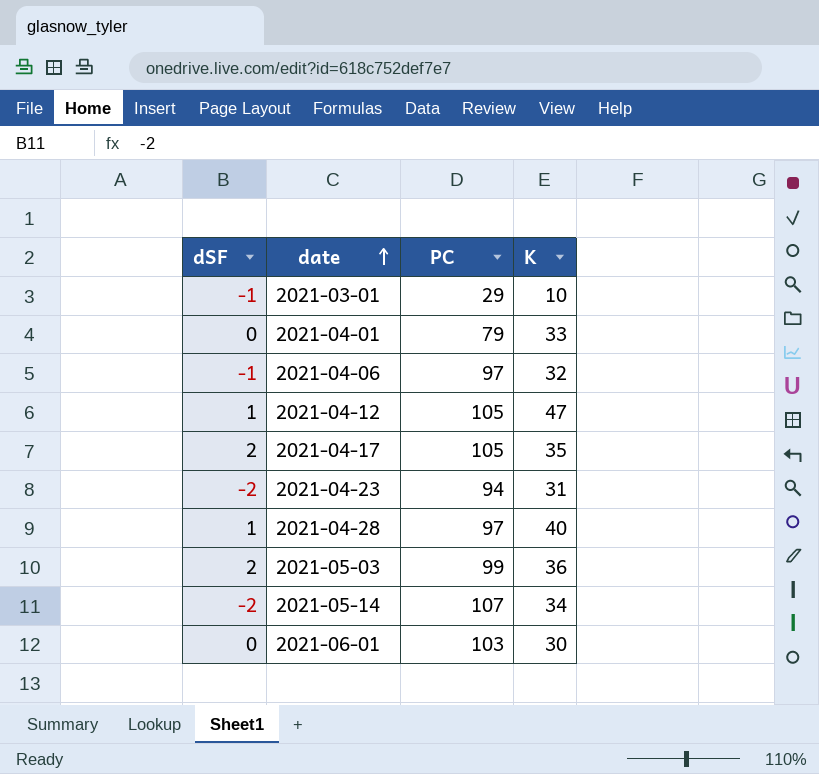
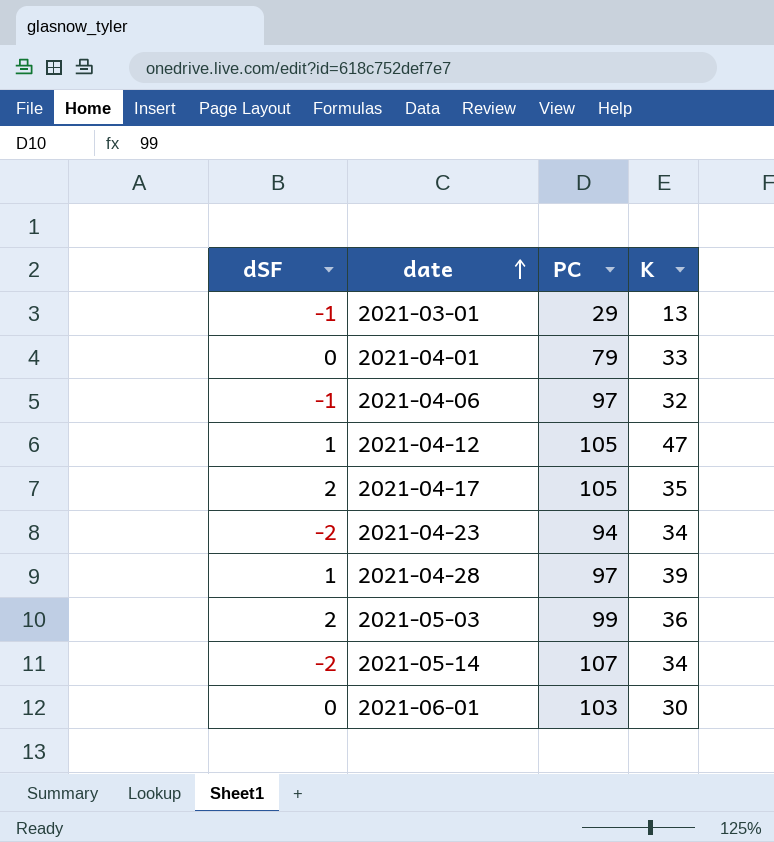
2021-03-01 | K: 10 -> 13
2021-04-23 | K: 31 -> 34
2021-04-28 | K: 40 -> 39

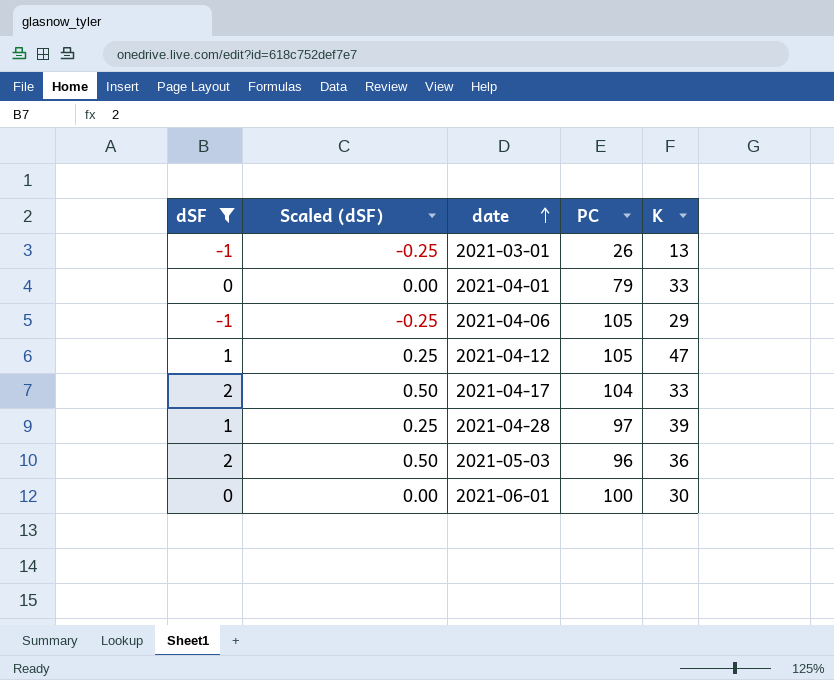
filter: none -> dSF != -2
column Scaled (dSF) | formula: none -> [dSF] * 0.25
2021-03-01 | PC: 29 -> 26
2021-04-06 | PC: 97 -> 105
2021-04-06 | K: 32 -> 29
2021-04-17 | PC: 105 -> 104
2021-04-17 | K: 35 -> 33
2021-05-03 | PC: 99 -> 96
2021-06-01 | PC: 103 -> 100

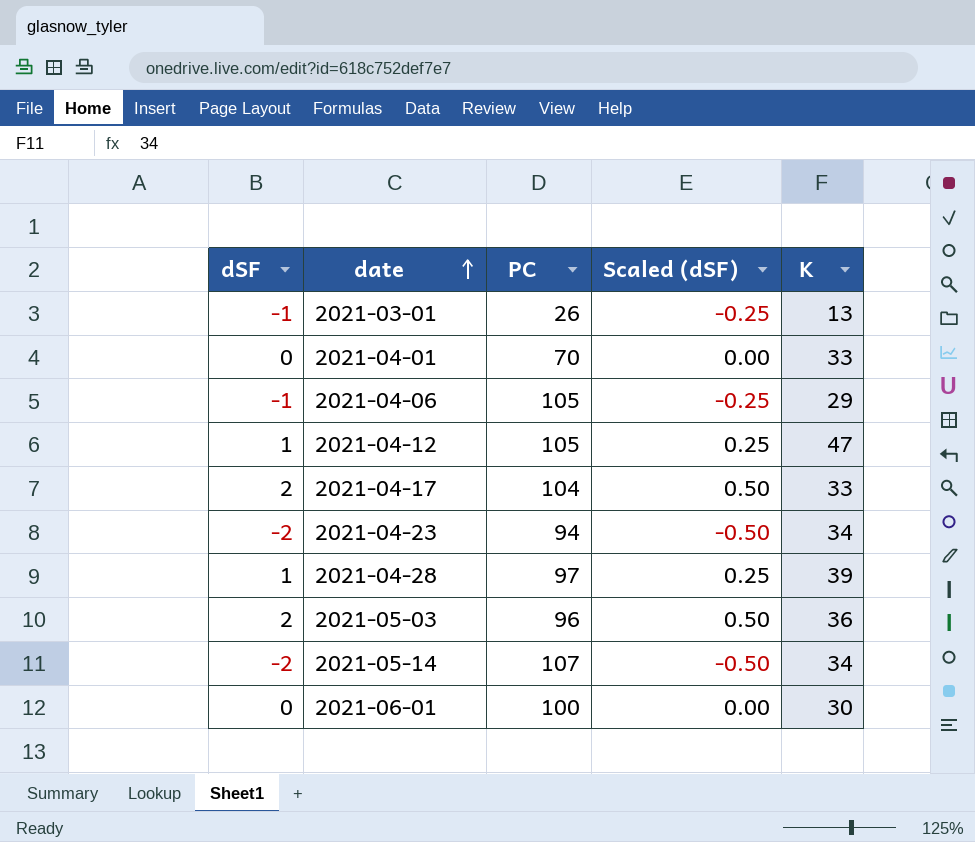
filter: dSF != -2 -> none
column Scaled (dSF) | position: 2 -> 4
2021-04-01 | PC: 79 -> 70

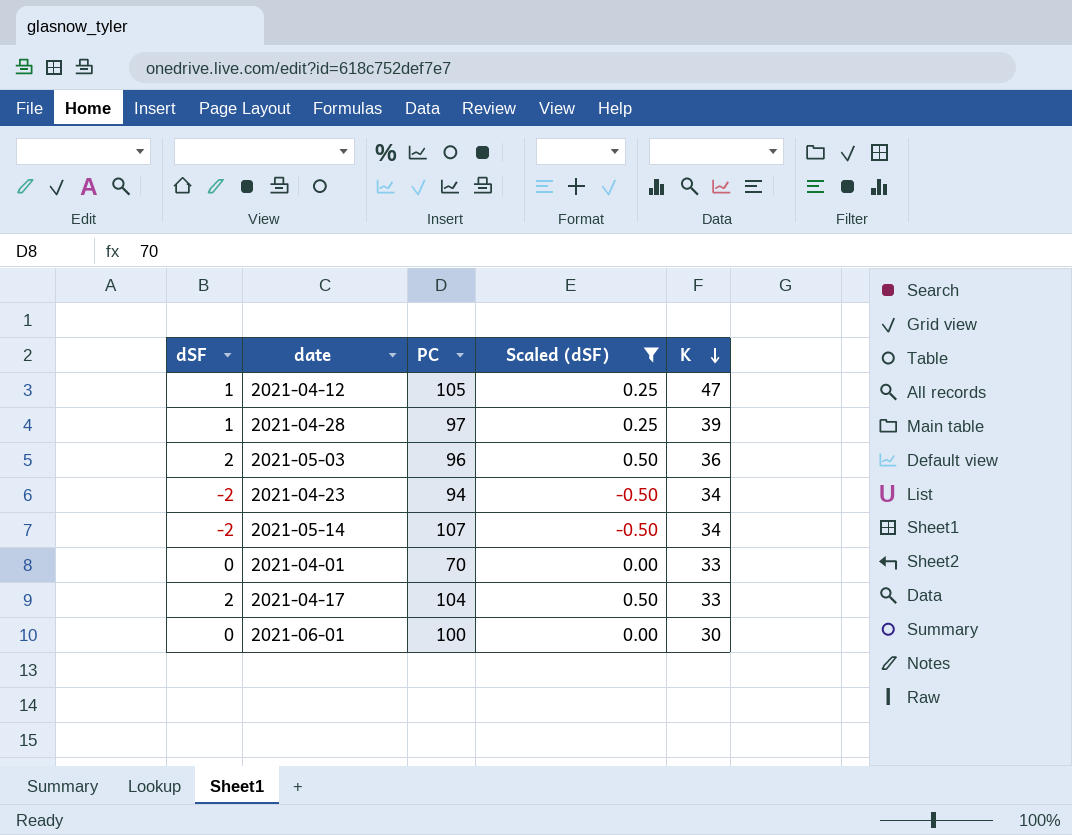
filter: none -> Scaled (dSF) != -0.25
row order: date ascending -> K descending

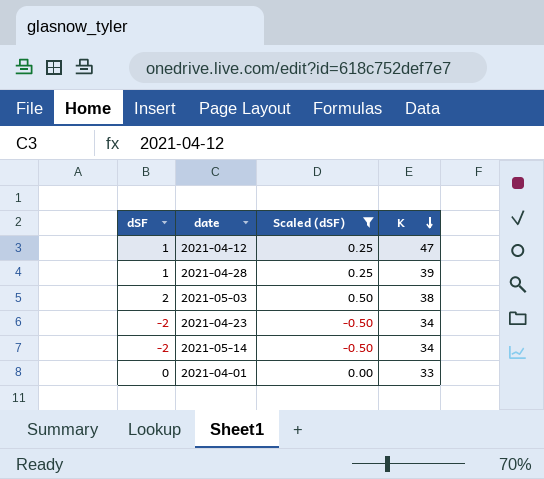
column PC | position: 3 -> none
row 2021-04-17: 2 | 104 | 0.50 | 33 -> none
row 2021-06-01: 0 | 100 | 0.00 | 30 -> none
2021-05-03 | K: 36 -> 38

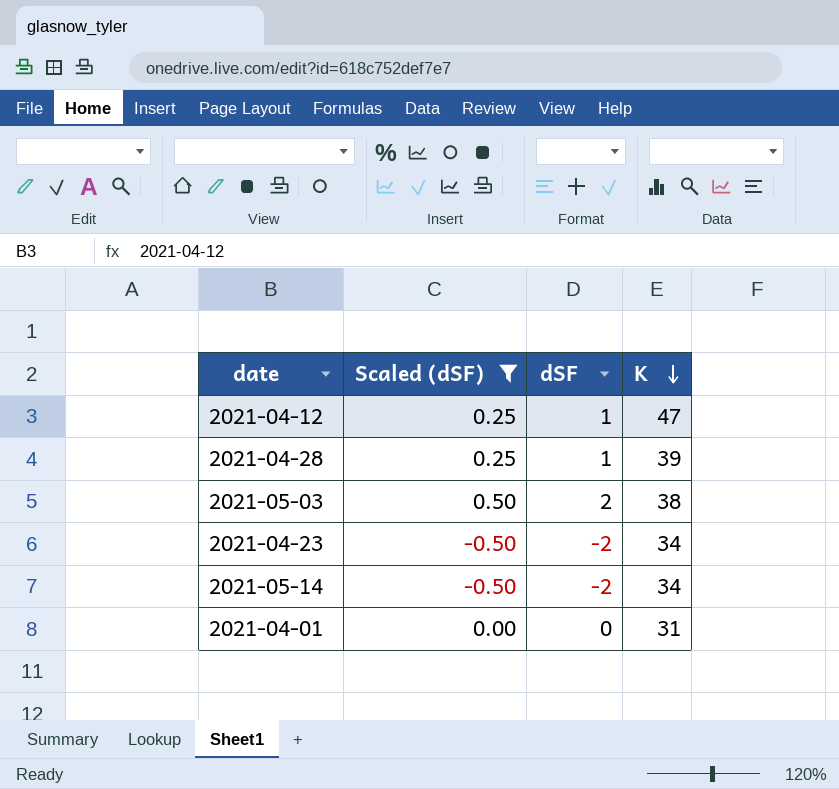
column dSF | position: 1 -> 3
2021-04-01 | K: 33 -> 31

